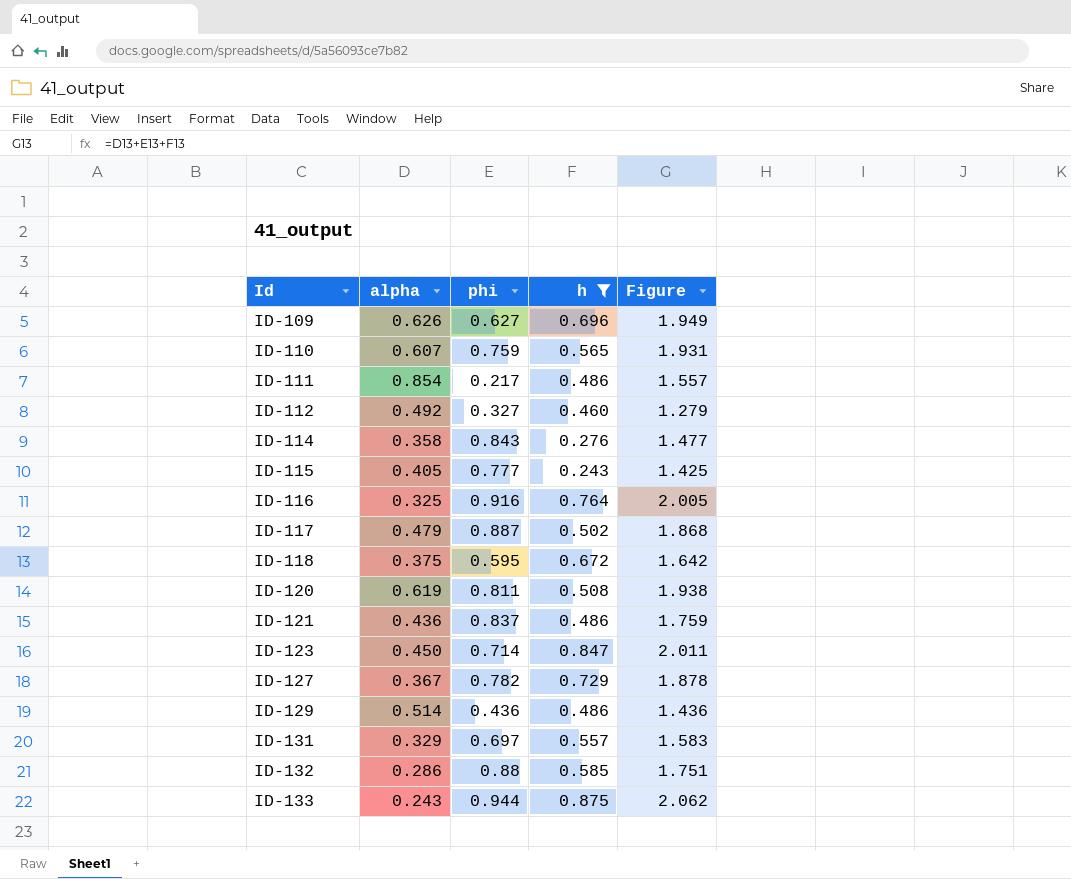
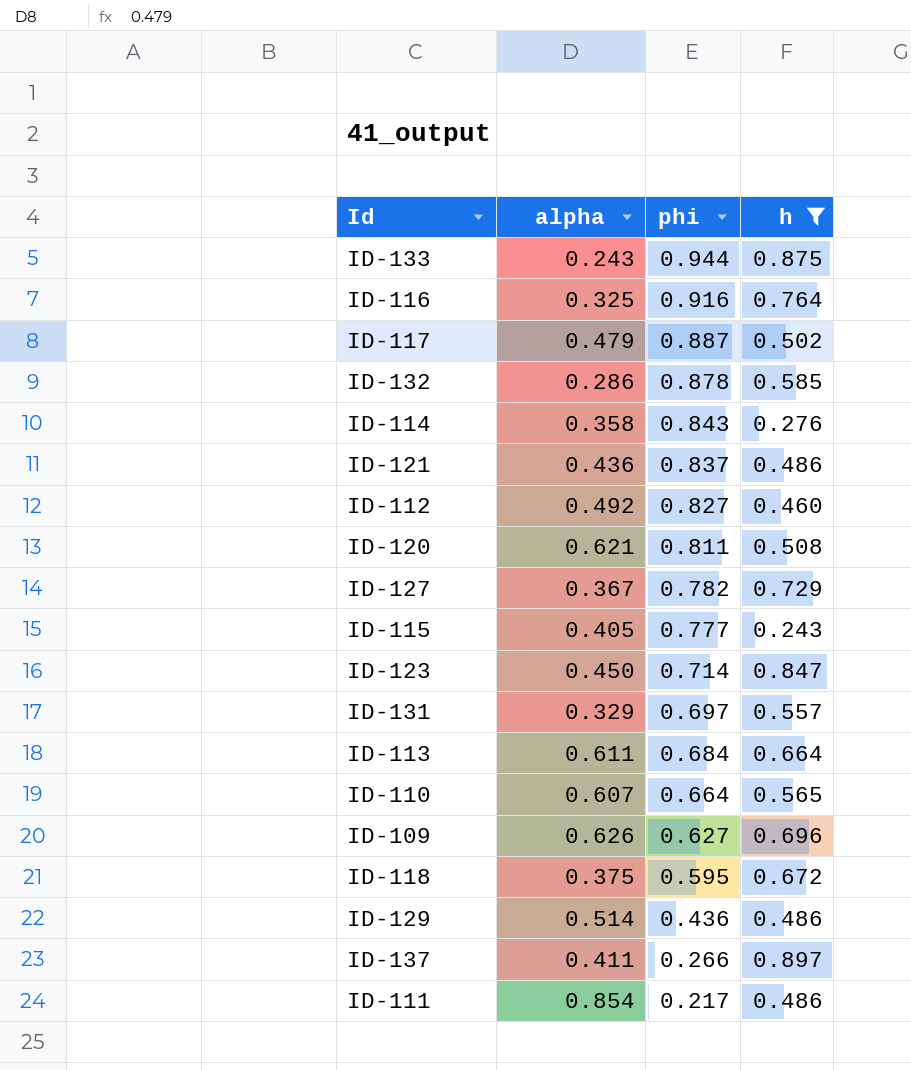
row order: Id ascending -> phi descending
column Figure | formula: [alpha] + [phi] + [h] -> none
ID-132 | phi: 0.88 -> 0.878
ID-112 | phi: 0.327 -> 0.827
ID-120 | alpha: 0.619 -> 0.621
row ID-113: none -> 0.611 | 0.684 | 0.664
ID-110 | phi: 0.759 -> 0.664
row ID-137: none -> 0.411 | 0.266 | 0.897

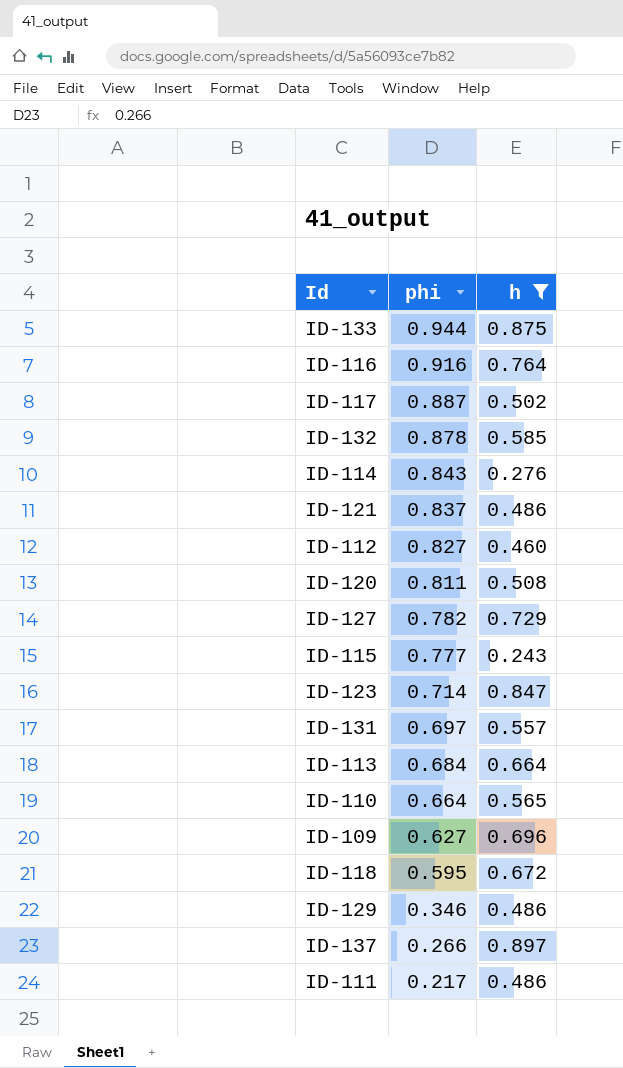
column alpha | position: 2 -> none
ID-129 | phi: 0.436 -> 0.346

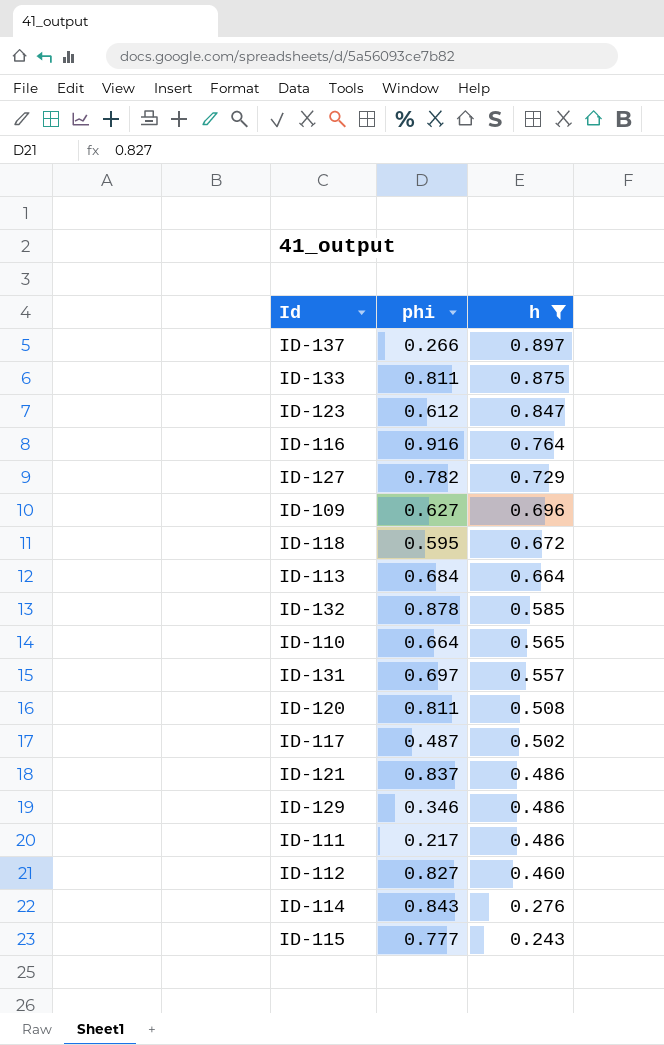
row order: phi descending -> h descending
ID-133 | phi: 0.944 -> 0.811
ID-123 | phi: 0.714 -> 0.612
ID-117 | phi: 0.887 -> 0.487

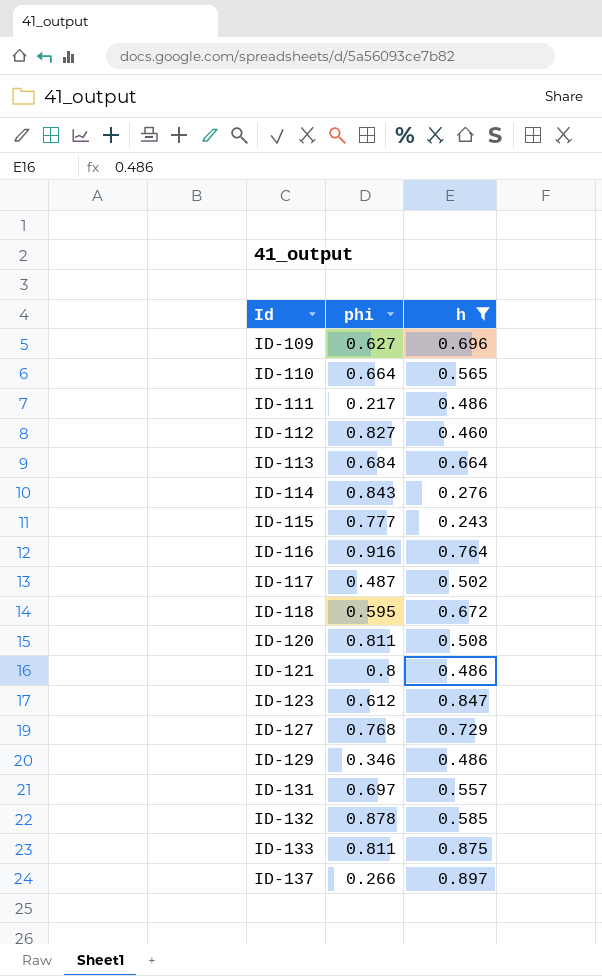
row order: h descending -> Id ascending
ID-121 | phi: 0.837 -> 0.8
ID-127 | phi: 0.782 -> 0.768

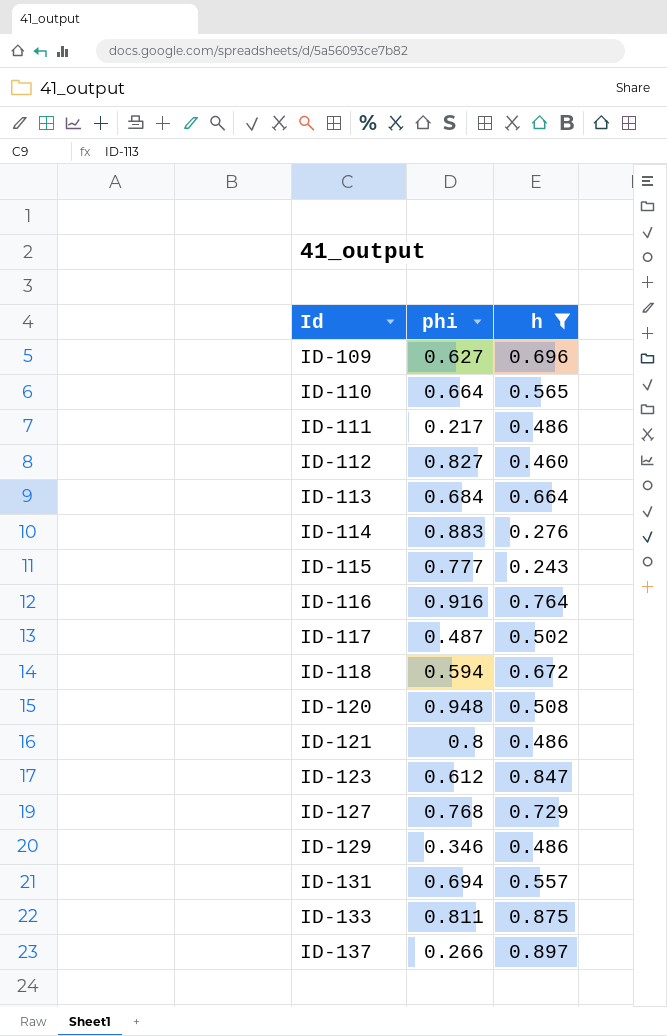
row ID-132: 0.878 | 0.585 -> none
ID-114 | phi: 0.843 -> 0.883
ID-118 | phi: 0.595 -> 0.594
ID-120 | phi: 0.811 -> 0.948
ID-131 | phi: 0.697 -> 0.694

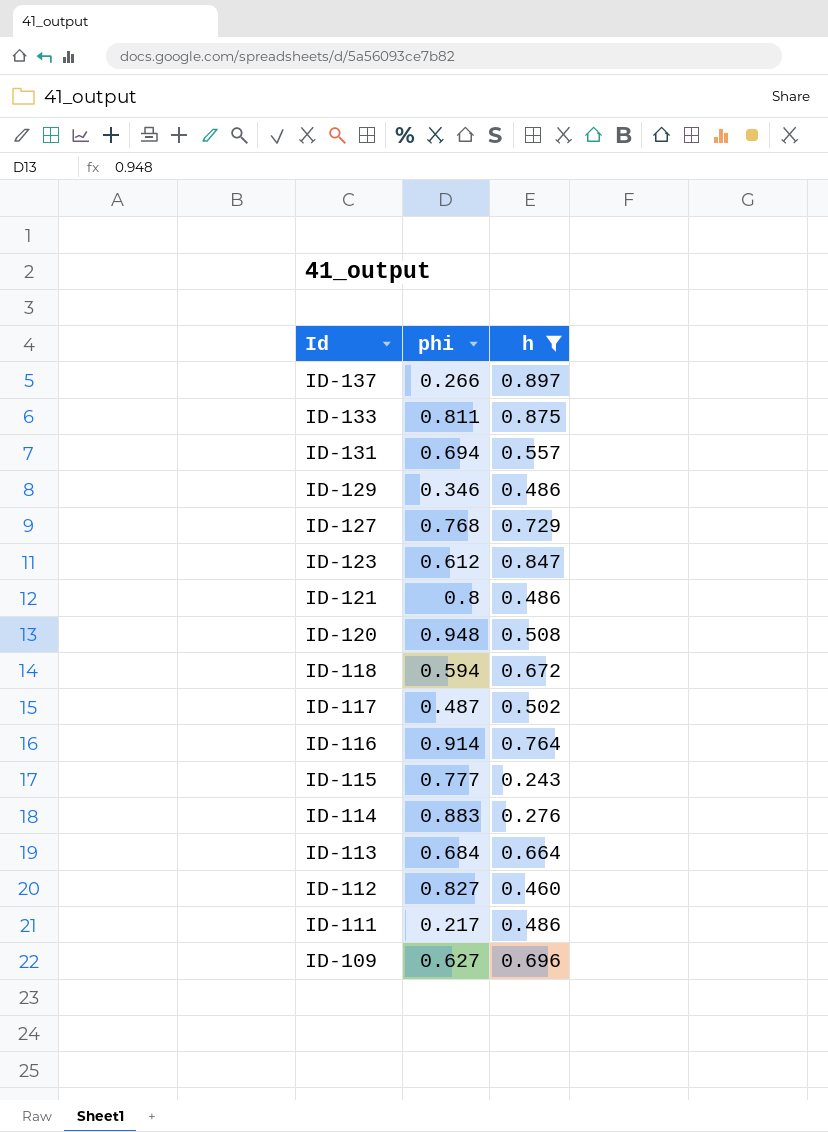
row order: Id ascending -> Id descending
row ID-110: 0.664 | 0.565 -> none
ID-116 | phi: 0.916 -> 0.914

